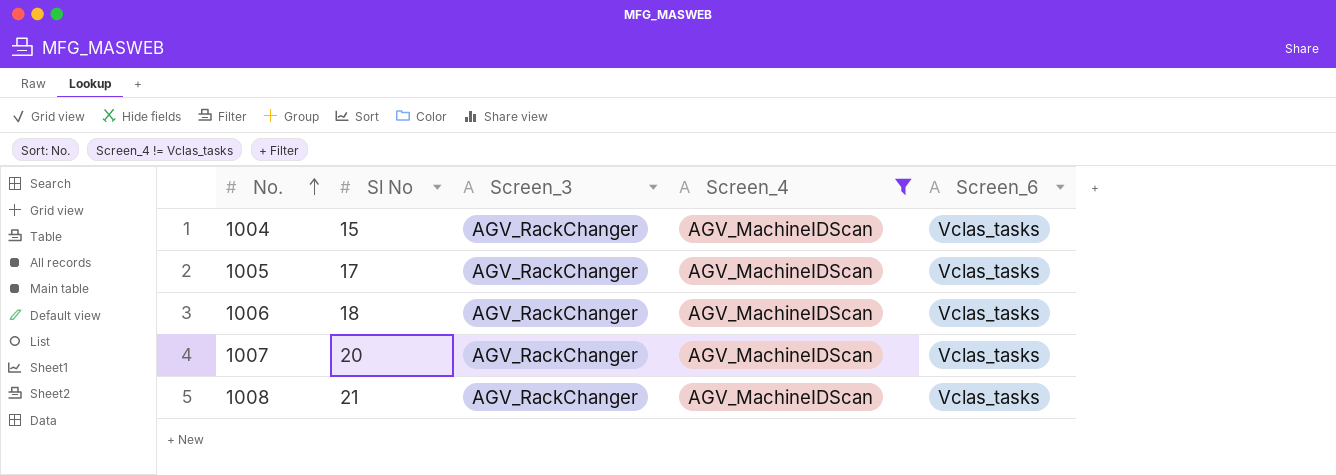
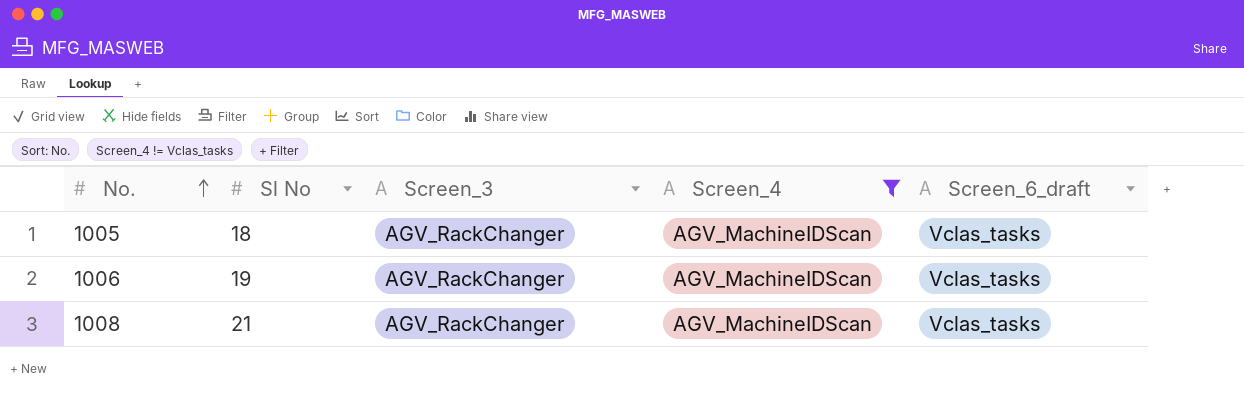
column name: Screen_6 -> Screen_6_draft
row 1004: 15 | AGV_RackChanger | AGV_MachineIDScan | Vclas_tasks -> none
row 1007: 20 | AGV_RackChanger | AGV_MachineIDScan | Vclas_tasks -> none
1005 | Sl No: 17 -> 18
1006 | Sl No: 18 -> 19

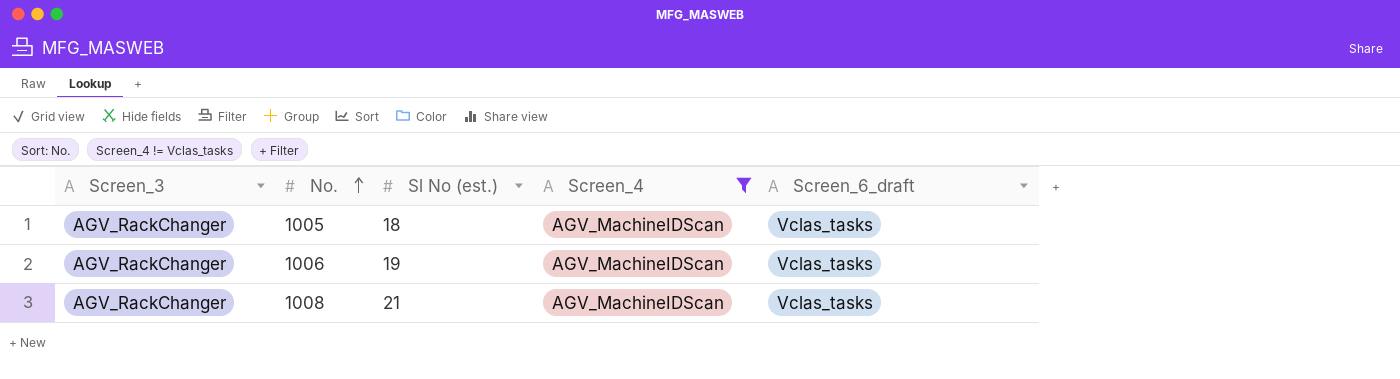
column Screen_3 | position: 3 -> 1
column name: Sl No -> Sl No (est.)

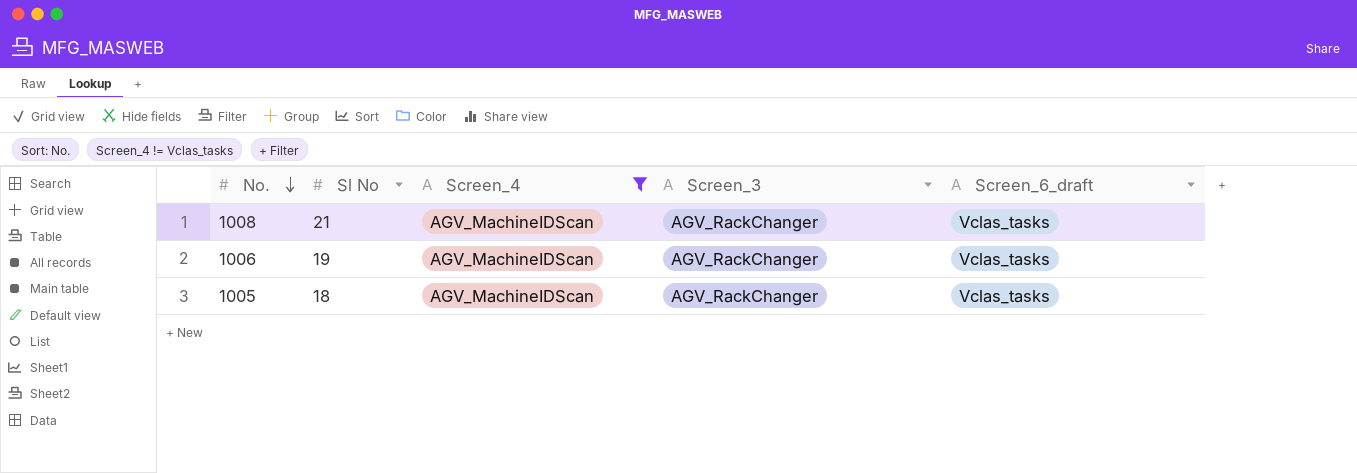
row order: No. ascending -> No. descending
column name: Sl No (est.) -> Sl No
column Screen_3 | position: 1 -> 4

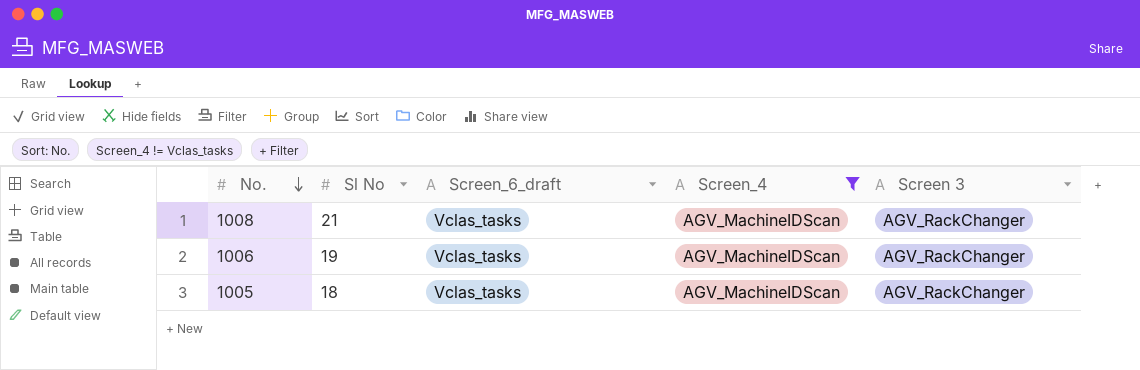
column Screen_6_draft | position: 5 -> 3
column name: Screen_3 -> Screen 3

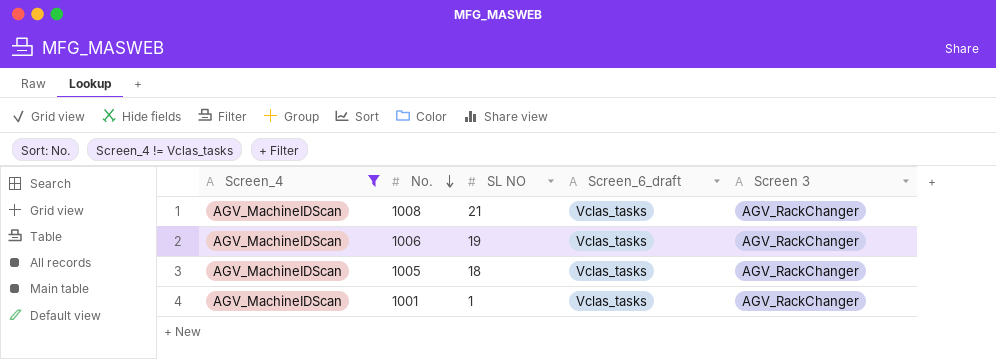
column Screen_4 | position: 4 -> 1
column name: Sl No -> SL NO
row 1001: none -> AGV_MachineIDScan | 1 | Vclas_tasks | AGV_RackChanger

